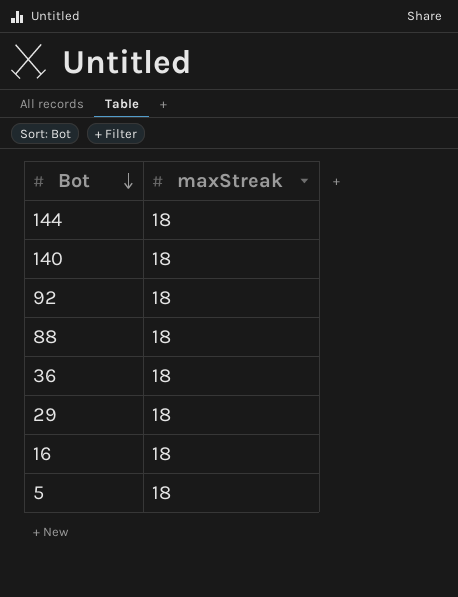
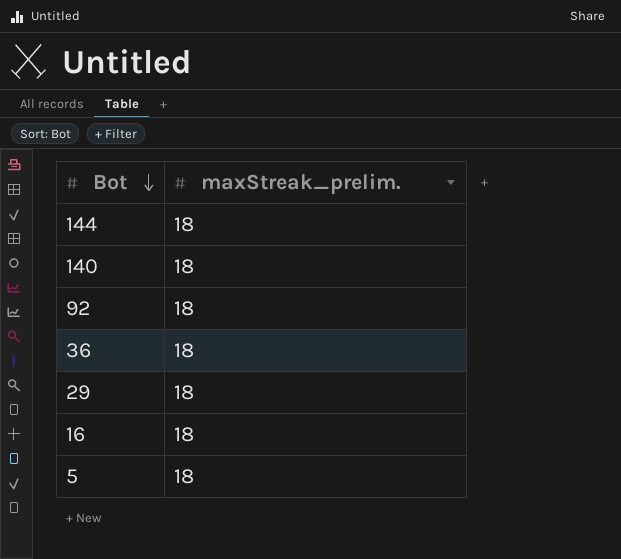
column name: maxStreak -> maxStreak_prelim.
row 88: 18 -> none

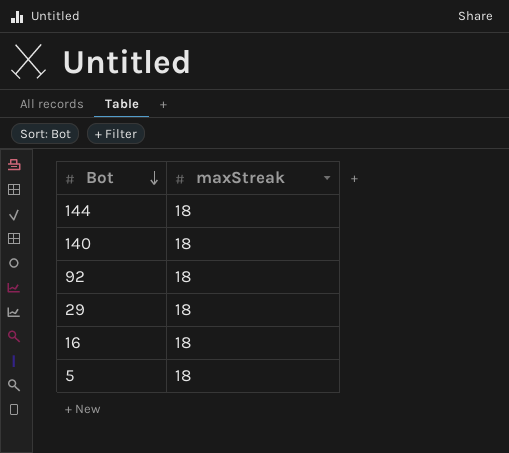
column name: maxStreak_prelim. -> maxStreak
row 36: 18 -> none

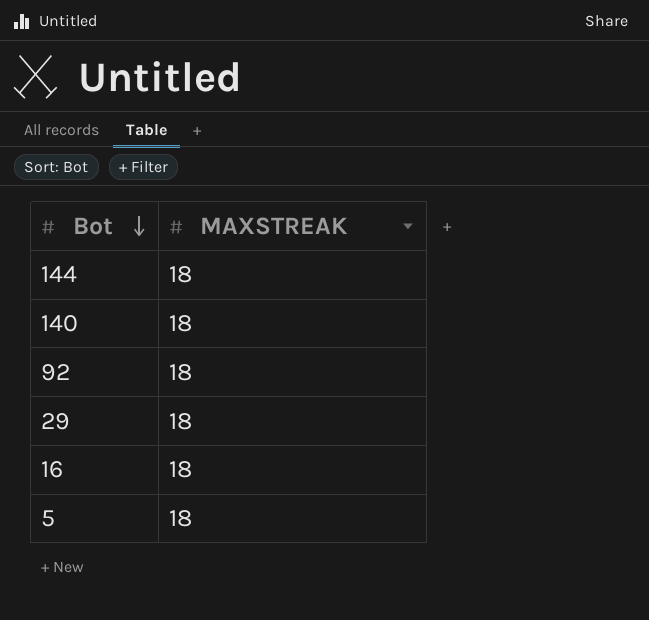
column name: maxStreak -> MAXSTREAK

